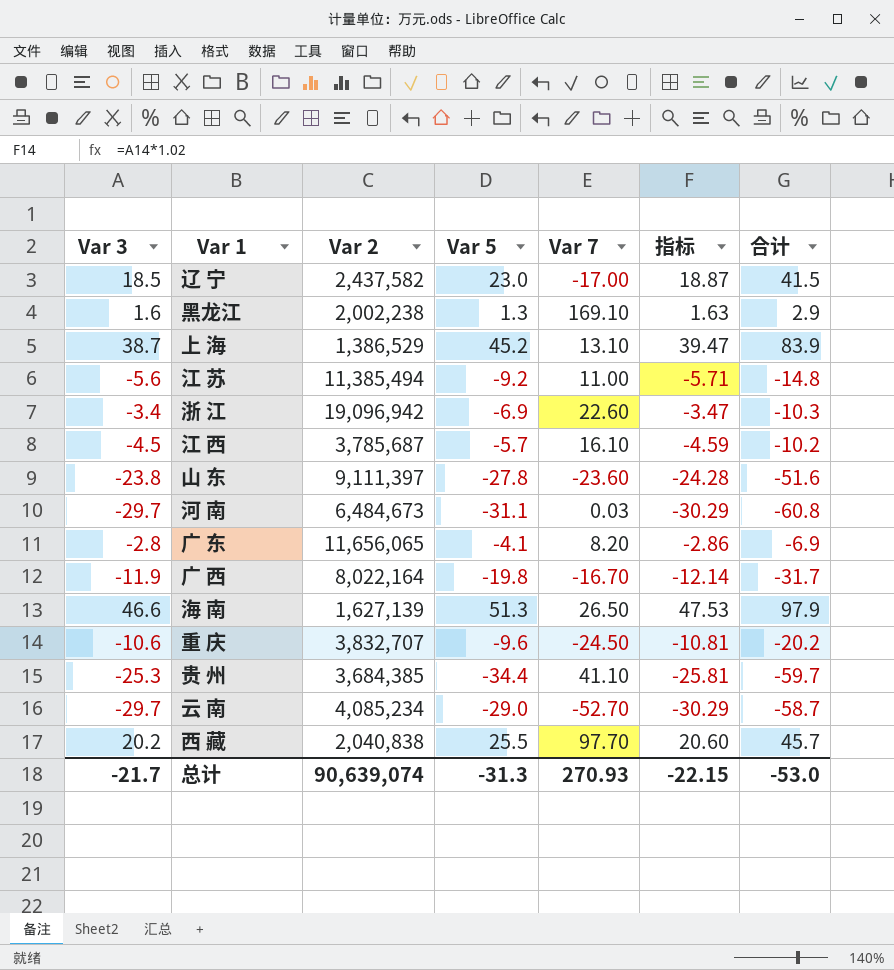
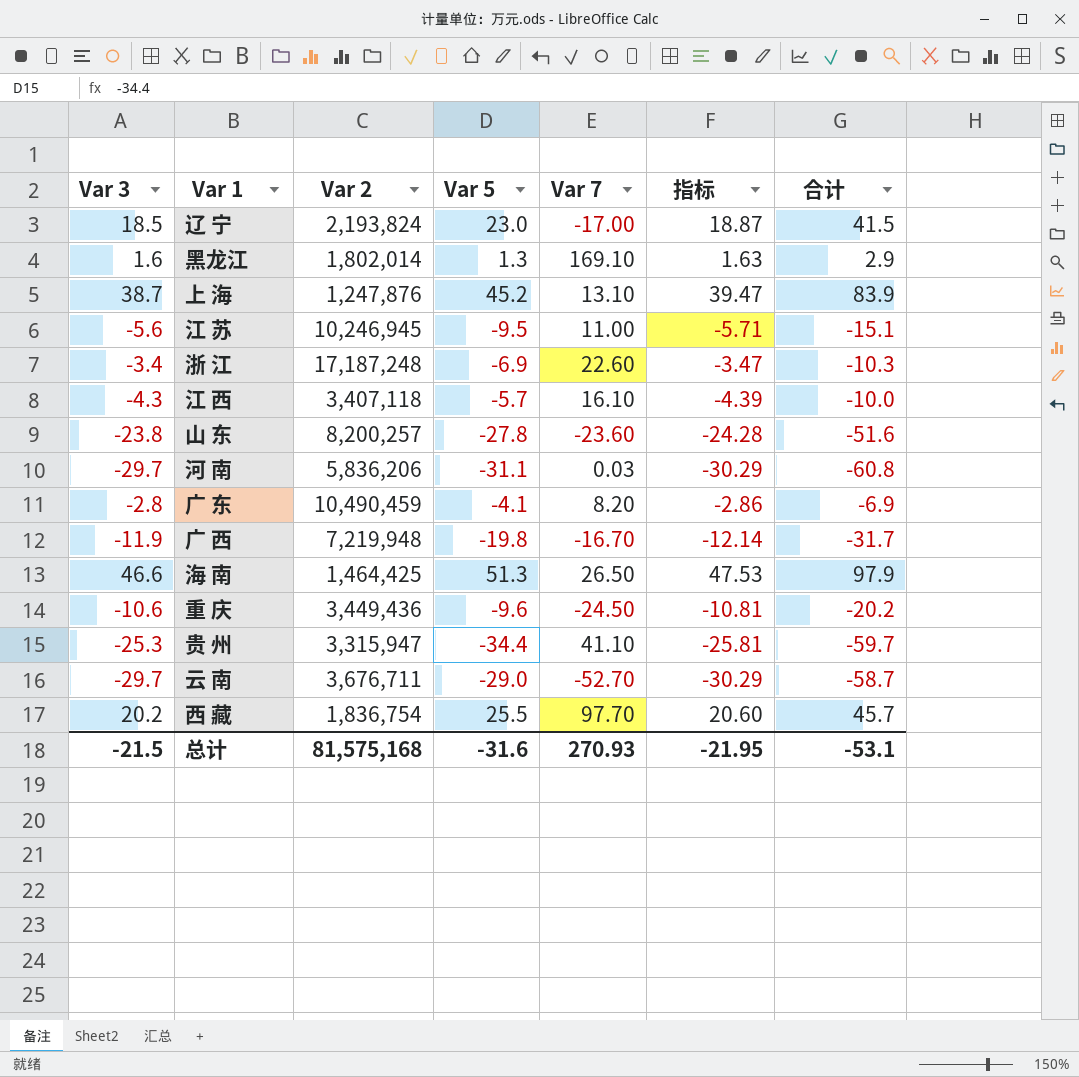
辽 宁 | Var 2: 2,437,582 -> 2,193,824
黑龙江 | Var 2: 2,002,238 -> 1,802,014
上 海 | Var 2: 1,386,529 -> 1,247,876
江 苏 | Var 2: 11,385,494 -> 10,246,945
江 苏 | Var 5: -9.2 -> -9.5
江 苏 | 合计: -14.8 -> -15.1
浙 江 | Var 2: 19,096,942 -> 17,187,248
江 西 | Var 3: -4.5 -> -4.3
江 西 | Var 2: 3,785,687 -> 3,407,118
江 西 | 指标: -4.59 -> -4.39
江 西 | 合计: -10.2 -> -10.0
山 东 | Var 2: 9,111,397 -> 8,200,257
河 南 | Var 2: 6,484,673 -> 5,836,206
广 东 | Var 2: 11,656,065 -> 10,490,459
广 西 | Var 2: 8,022,164 -> 7,219,948
海 南 | Var 2: 1,627,139 -> 1,464,425
重 庆 | Var 2: 3,832,707 -> 3,449,436
贵 州 | Var 2: 3,684,385 -> 3,315,947
云 南 | Var 2: 4,085,234 -> 3,676,711
西 藏 | Var 2: 2,040,838 -> 1,836,754
总计 | Var 3: -21.7 -> -21.5
总计 | Var 2: 90,639,074 -> 81,575,168
总计 | Var 5: -31.3 -> -31.6
总计 | 指标: -22.15 -> -21.95
总计 | 合计: -53.0 -> -53.1

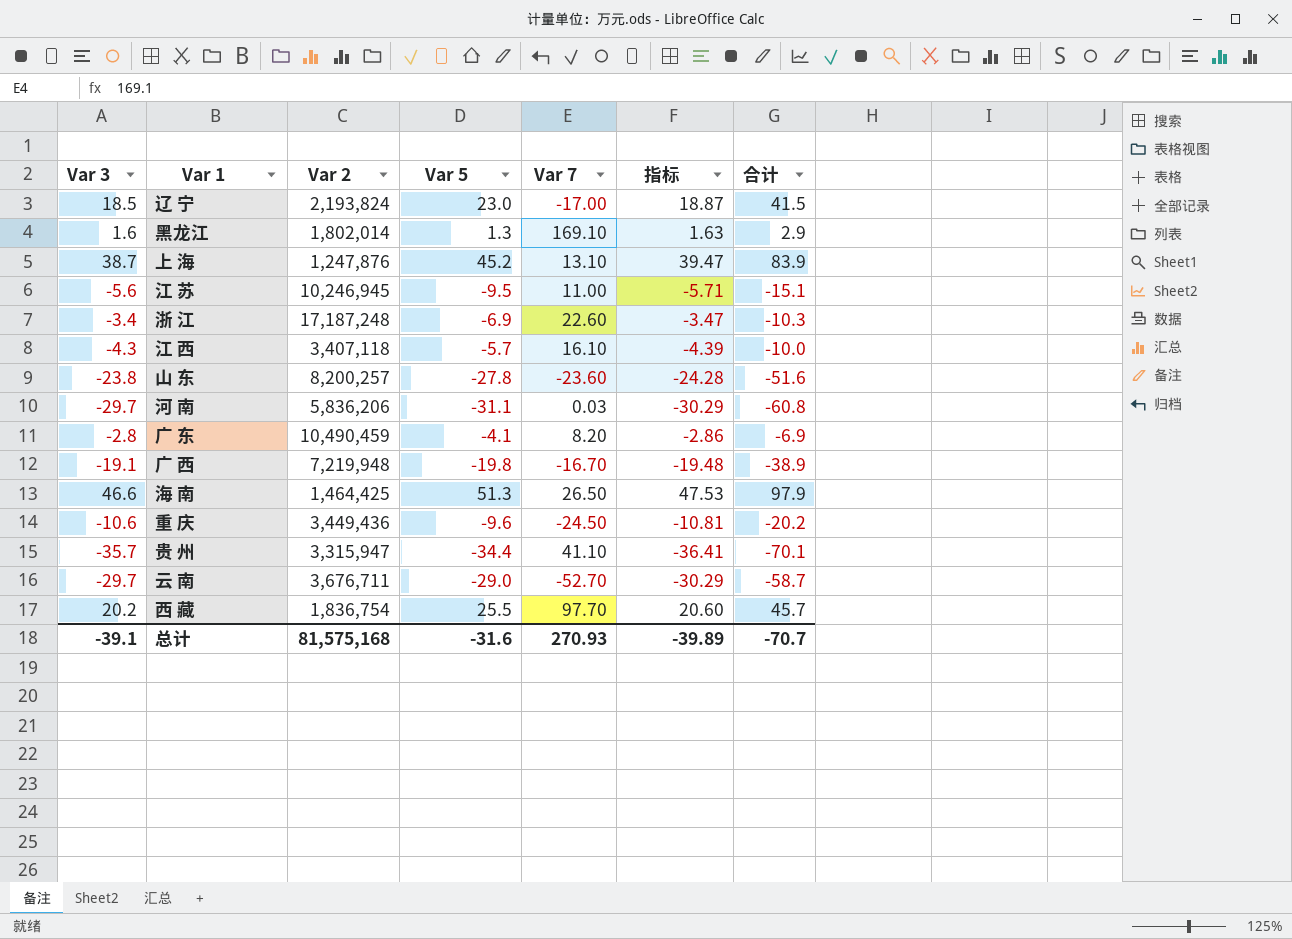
广 西 | Var 3: -11.9 -> -19.1
广 西 | 指标: -12.14 -> -19.48
广 西 | 合计: -31.7 -> -38.9
贵 州 | Var 3: -25.3 -> -35.7
贵 州 | 指标: -25.81 -> -36.41
贵 州 | 合计: -59.7 -> -70.1
总计 | Var 3: -21.5 -> -39.1
总计 | 指标: -21.95 -> -39.89
总计 | 合计: -53.1 -> -70.7

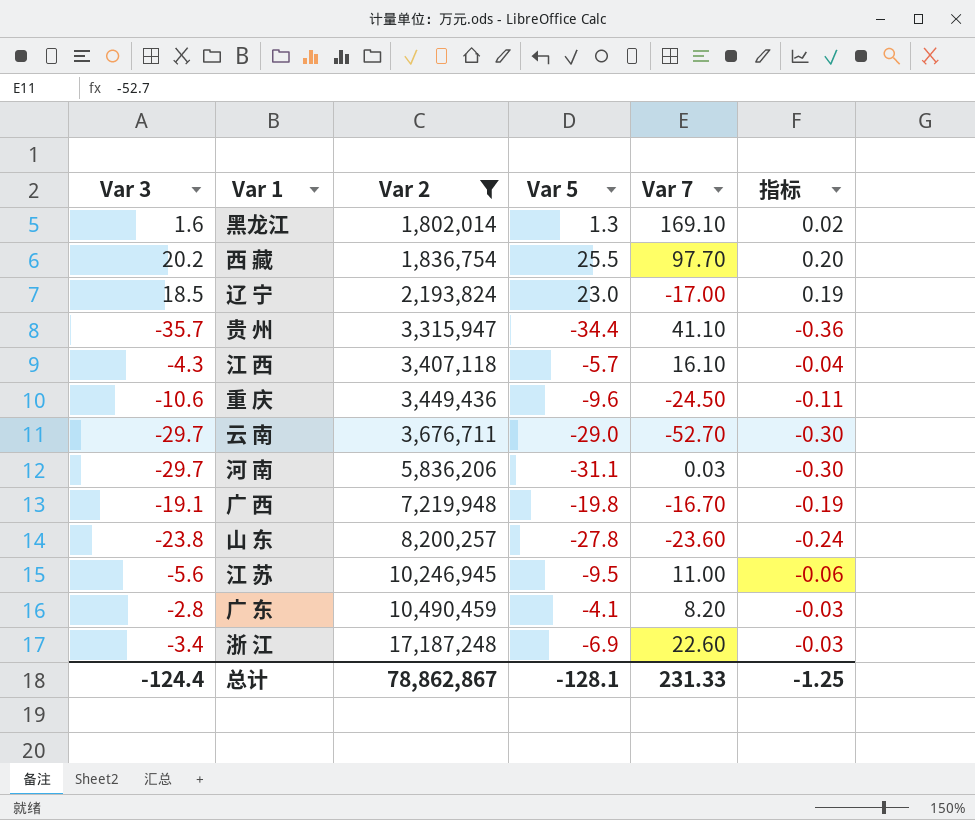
filter: none -> Var 2 >= 1,802,014
row order: none -> Var 2 ascending
column 合计 | formula: [Var 3] + [Var 5] -> none
column 指标 | formula: [Var 3] * 1.02 -> [Var 3] * 0.01
总计 | Var 3: -39.1 -> -124.4
总计 | Var 2: 81,575,168 -> 78,862,867
总计 | Var 5: -31.6 -> -128.1
总计 | Var 7: 270.93 -> 231.33
总计 | 指标: -39.89 -> -1.25

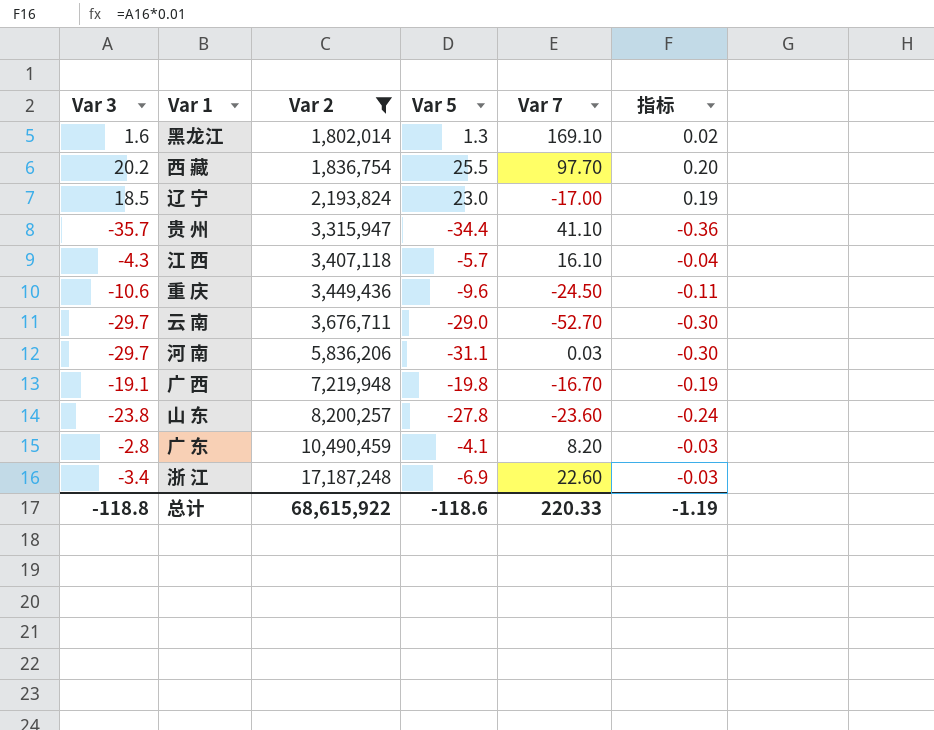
row 江 苏: -5.6 | 10,246,945 | -9.5 | 11.00 | -0.06 -> none
总计 | Var 3: -124.4 -> -118.8
总计 | Var 2: 78,862,867 -> 68,615,922
总计 | Var 5: -128.1 -> -118.6
总计 | Var 7: 231.33 -> 220.33
总计 | 指标: -1.25 -> -1.19

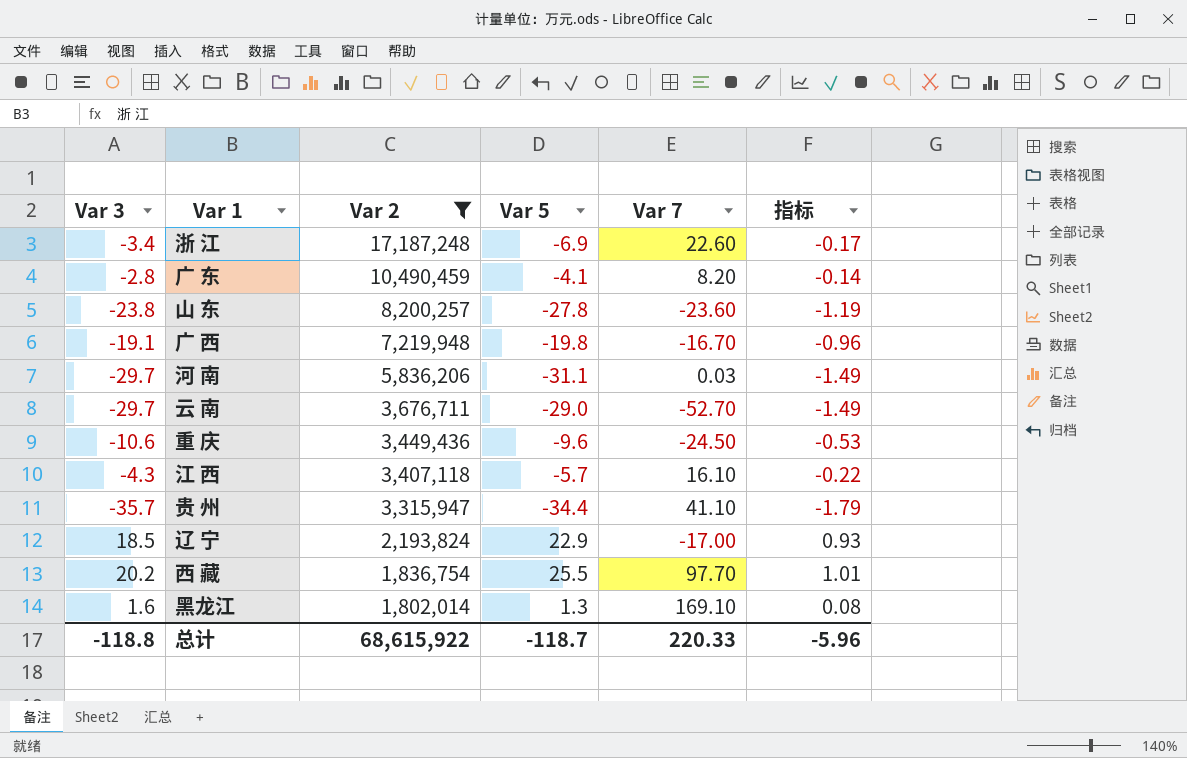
row order: Var 2 ascending -> Var 2 descending
column 指标 | formula: [Var 3] * 0.01 -> [Var 3] * 0.05
辽 宁 | Var 5: 23.0 -> 22.9
总计 | Var 5: -118.6 -> -118.7
总计 | 指标: -1.19 -> -5.96

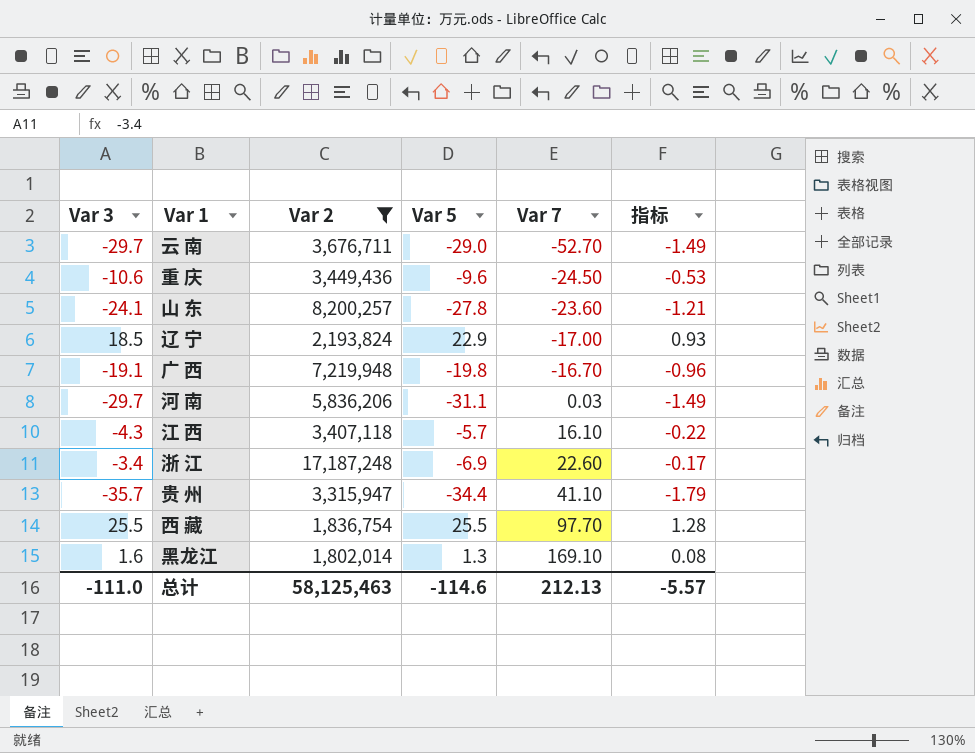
row order: Var 2 descending -> Var 7 ascending
row 广 东: -2.8 | 10,490,459 | -4.1 | 8.20 | -0.14 -> none
山 东 | Var 3: -23.8 -> -24.1
山 东 | 指标: -1.19 -> -1.21
西 藏 | Var 3: 20.2 -> 25.5
西 藏 | 指标: 1.01 -> 1.28
总计 | Var 3: -118.8 -> -111.0
总计 | Var 2: 68,615,922 -> 58,125,463
总计 | Var 5: -118.7 -> -114.6
总计 | Var 7: 220.33 -> 212.13
总计 | 指标: -5.96 -> -5.57

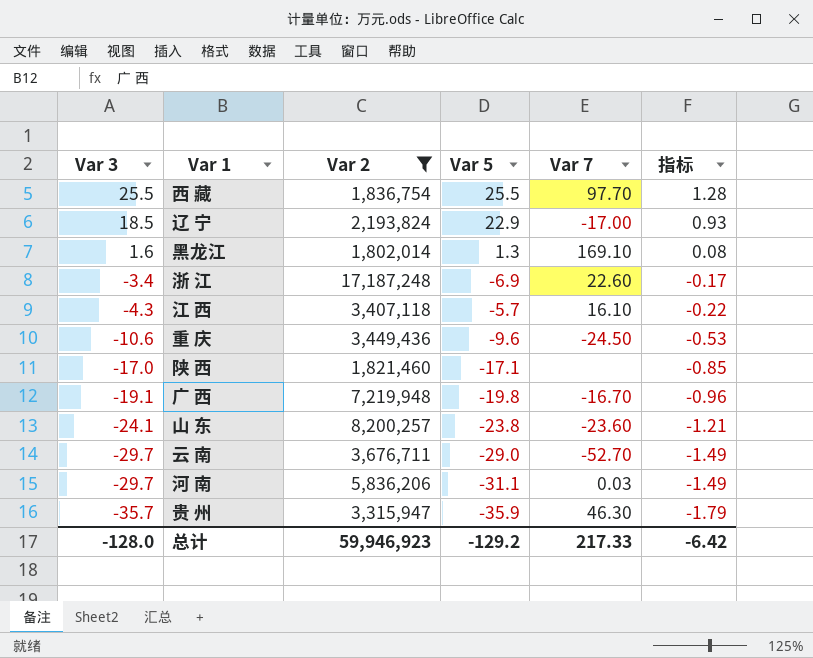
row order: Var 7 ascending -> Var 3 descending
row 陕 西: none -> -17.0 | 1,821,460 | -17.1 | none | -0.85
山 东 | Var 5: -27.8 -> -23.8
贵 州 | Var 5: -34.4 -> -35.9
贵 州 | Var 7: 41.10 -> 46.30
总计 | Var 3: -111.0 -> -128.0
总计 | Var 2: 58,125,463 -> 59,946,923
总计 | Var 5: -114.6 -> -129.2
总计 | Var 7: 212.13 -> 217.33
总计 | 指标: -5.57 -> -6.42

